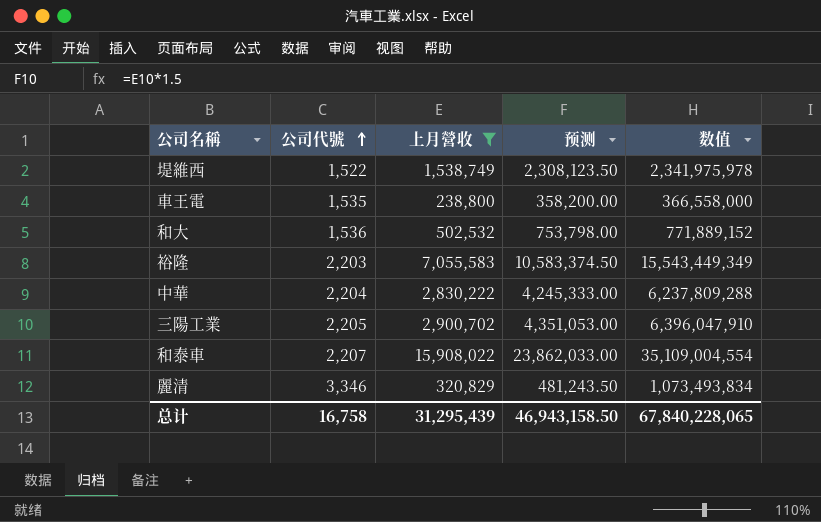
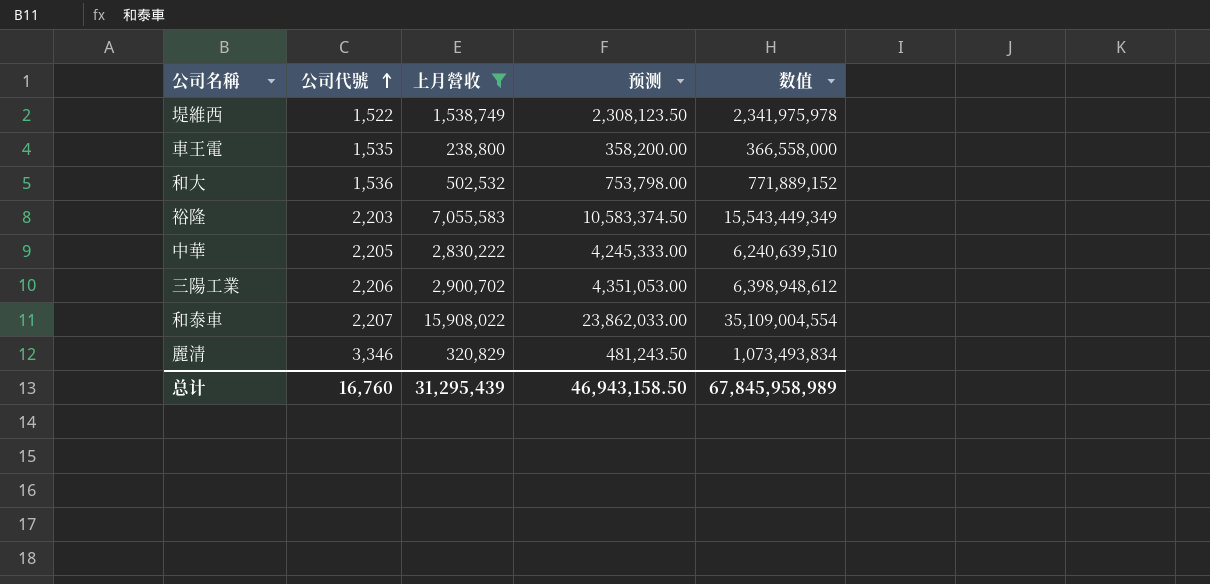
中華 | 公司代號: 2,204 -> 2,205
中華 | 数值: 6,237,809,288 -> 6,240,639,510
三陽工業 | 公司代號: 2,205 -> 2,206
三陽工業 | 数值: 6,396,047,910 -> 6,398,948,612
总计 | 公司代號: 16,758 -> 16,760
总计 | 数值: 67,840,228,065 -> 67,845,958,989

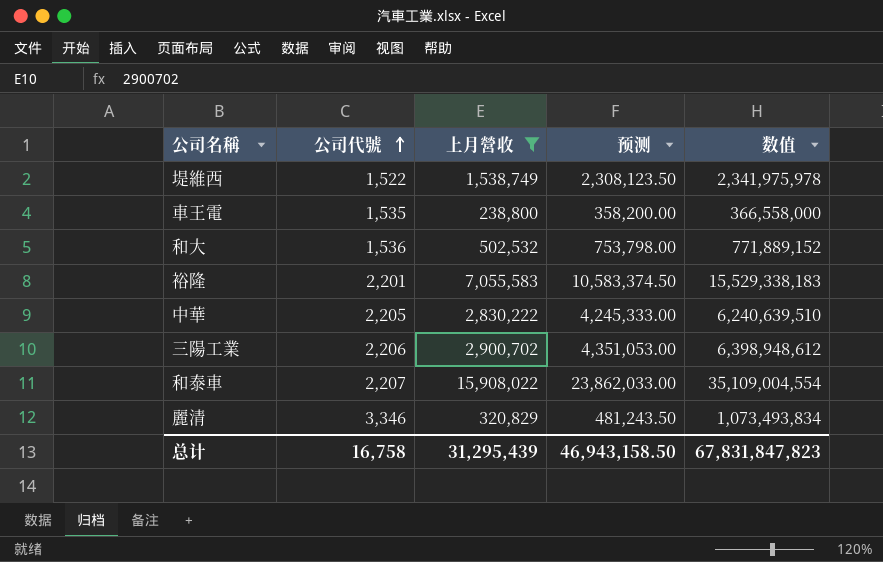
裕隆 | 公司代號: 2,203 -> 2,201
裕隆 | 数值: 15,543,449,349 -> 15,529,338,183
总计 | 公司代號: 16,760 -> 16,758
总计 | 数值: 67,845,958,989 -> 67,831,847,823

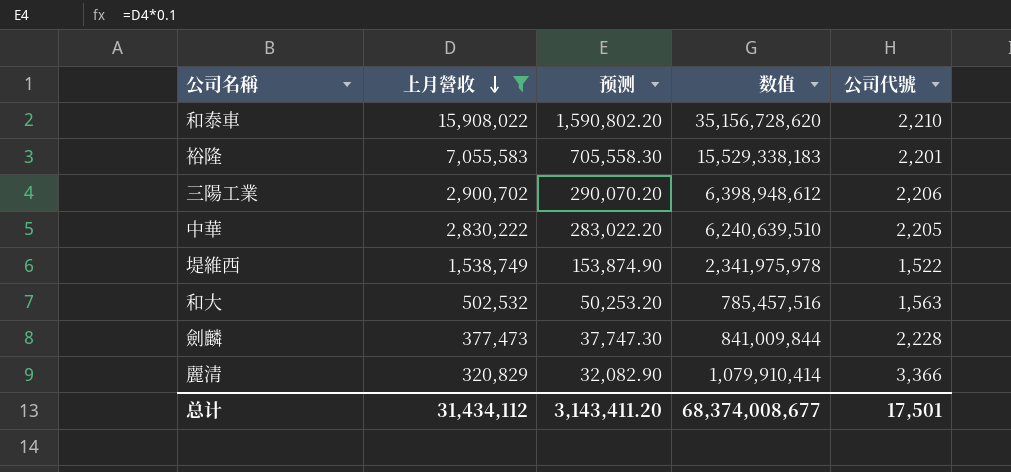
row order: 公司代號 ascending -> 上月營收 descending
column 预测 | formula: [上月營收] * 1.5 -> [上月營收] * 0.1
column 公司代號 | position: 2 -> 5
row 車王電: 1,535 | 238,800 | 358,200.00 | 366,558,000 -> none
和泰車 | 数值: 35,109,004,554 -> 35,156,728,620
和泰車 | 公司代號: 2,207 -> 2,210
和大 | 数值: 771,889,152 -> 785,457,516
和大 | 公司代號: 1,536 -> 1,563
row 劍麟: none -> 377,473 | 37,747.30 | 841,009,844 | 2,228
麗清 | 数值: 1,073,493,834 -> 1,079,910,414
麗清 | 公司代號: 3,346 -> 3,366
总计 | 上月營收: 31,295,439 -> 31,434,112
总计 | 预测: 46,943,158.50 -> 3,143,411.20
总计 | 数值: 67,831,847,823 -> 68,374,008,677
总计 | 公司代號: 16,758 -> 17,501

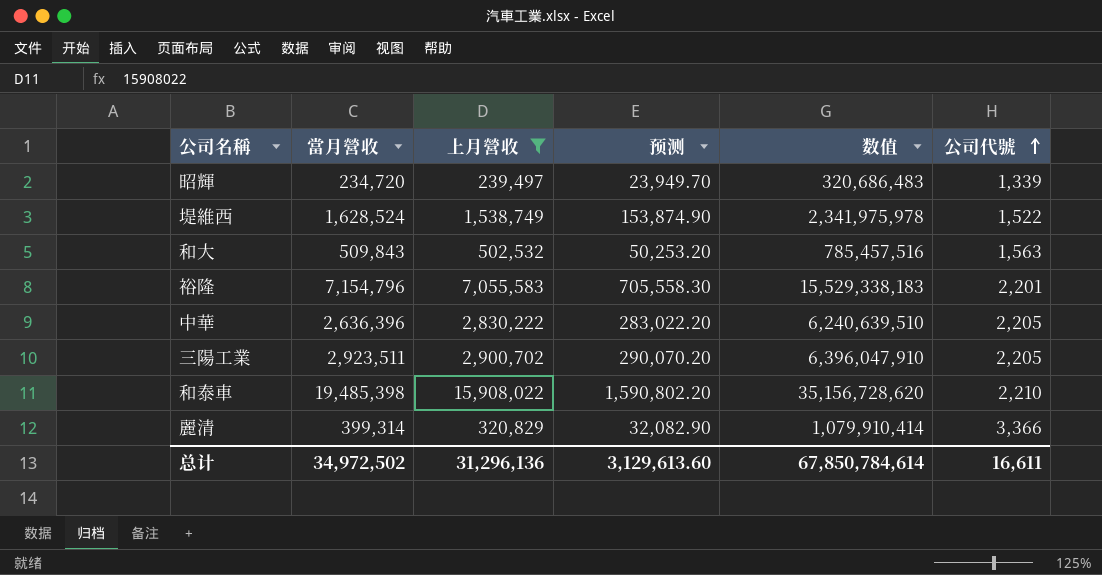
row order: 上月營收 descending -> 公司代號 ascending
column 當月營收 | position: none -> 2
row 劍麟: 377,473 | 37,747.30 | 841,009,844 | 2,228 -> none
row 昭輝: none -> 234,720 | 239,497 | 23,949.70 | 320,686,483 | 1,339
三陽工業 | 数值: 6,398,948,612 -> 6,396,047,910
三陽工業 | 公司代號: 2,206 -> 2,205
总计 | 上月營收: 31,434,112 -> 31,296,136
总计 | 预测: 3,143,411.20 -> 3,129,613.60
总计 | 数值: 68,374,008,677 -> 67,850,784,614
总计 | 公司代號: 17,501 -> 16,611

